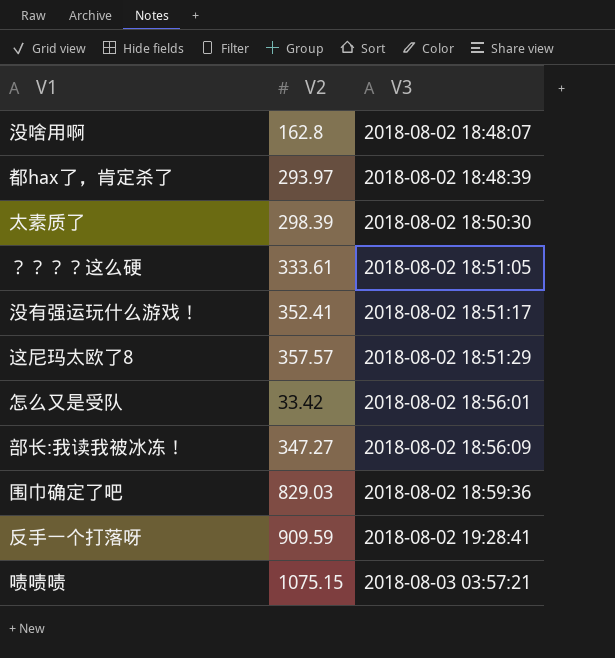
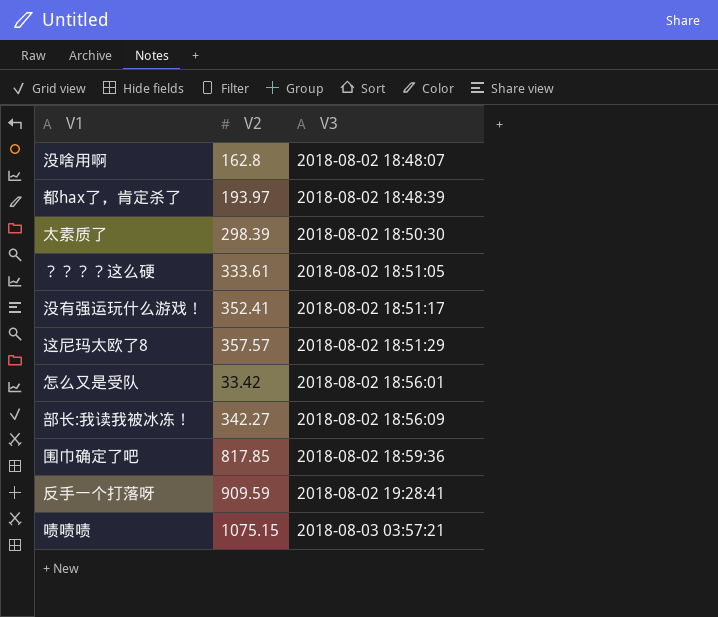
都hax了，肯定杀了 | V2: 293.97 -> 193.97
部长:我读我被冰冻！ | V2: 347.27 -> 342.27
围巾确定了吧 | V2: 829.03 -> 817.85

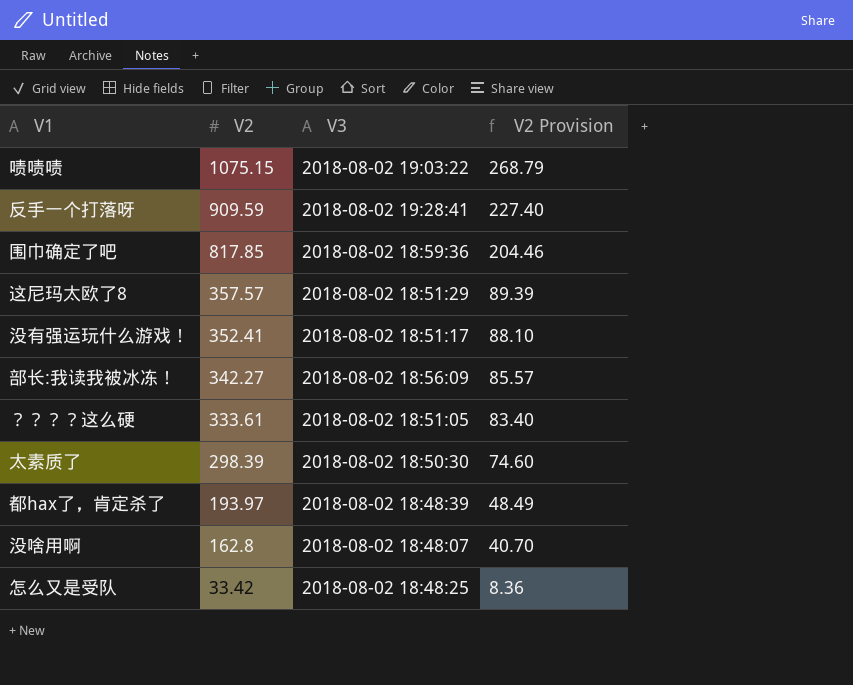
row order: V3 ascending -> V2 descending
column V2 Provision | formula: none -> [V2] * 0.25
啧啧啧 | V3: 2018-08-03 03:57:21 -> 2018-08-02 19:03:22
怎么又是受队 | V3: 2018-08-02 18:56:01 -> 2018-08-02 18:48:25

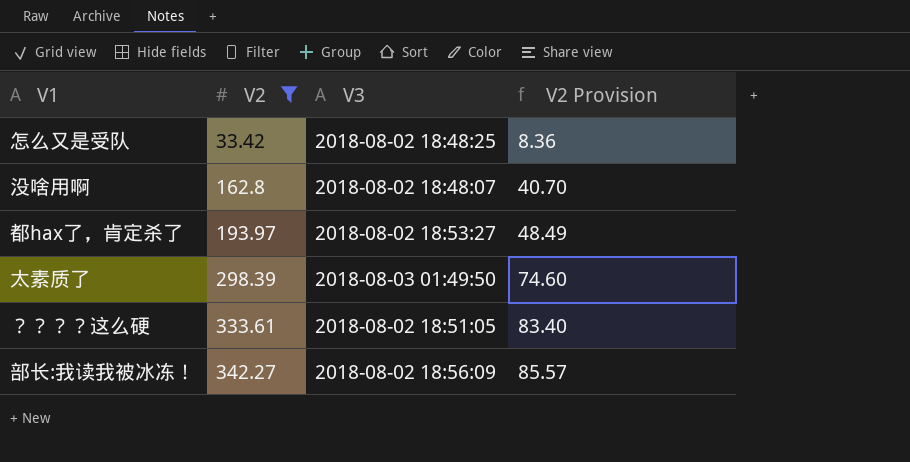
filter: none -> V2 <= 342.27
row order: V2 descending -> V2 ascending
都hax了，肯定杀了 | V3: 2018-08-02 18:48:39 -> 2018-08-02 18:53:27
太素质了 | V3: 2018-08-02 18:50:30 -> 2018-08-03 01:49:50

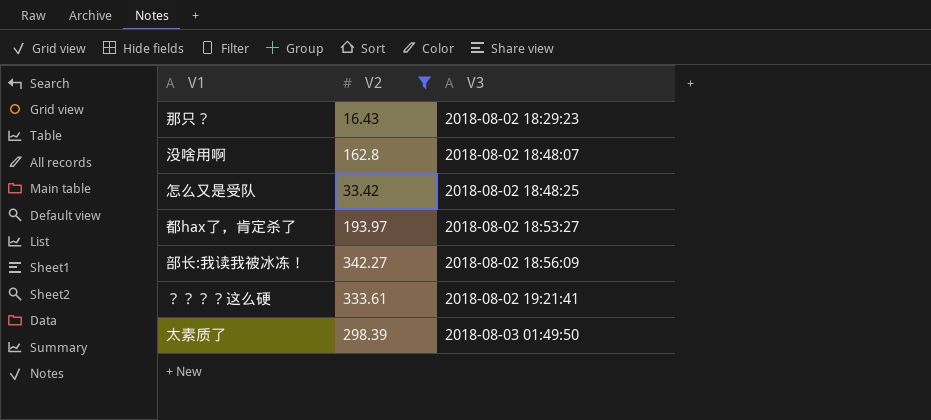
row order: V2 ascending -> V3 ascending
column V2 Provision | formula: [V2] * 0.25 -> none
row 那只？: none -> 16.43 | 2018-08-02 18:29:23
？？？？这么硬 | V3: 2018-08-02 18:51:05 -> 2018-08-02 19:21:41

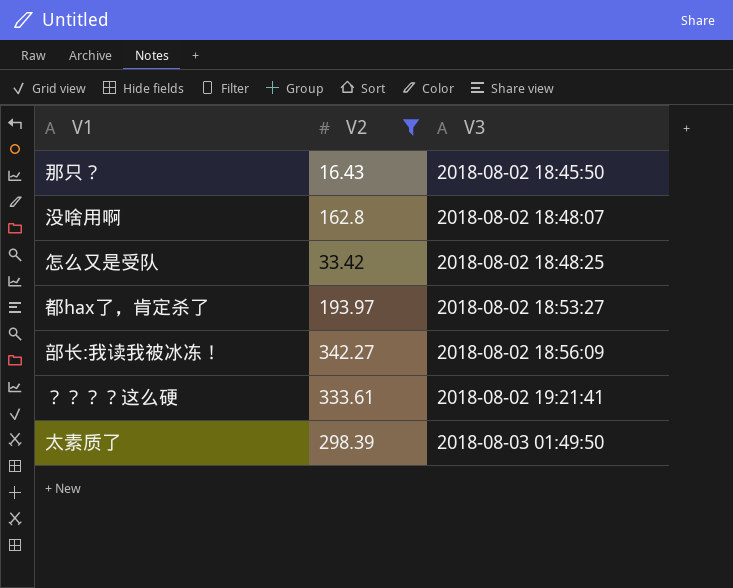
那只？ | V3: 2018-08-02 18:29:23 -> 2018-08-02 18:45:50

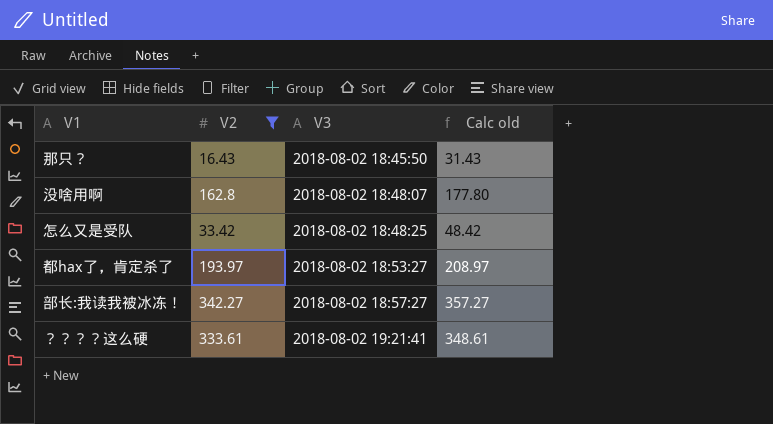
column Calc old | formula: none -> [V2] + 15
row 太素质了: 298.39 | 2018-08-03 01:49:50 -> none
部长:我读我被冰冻！ | V3: 2018-08-02 18:56:09 -> 2018-08-02 18:57:27

